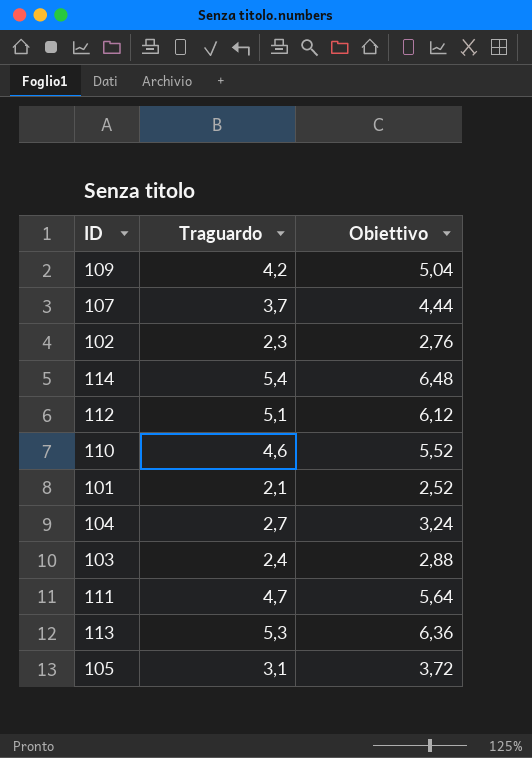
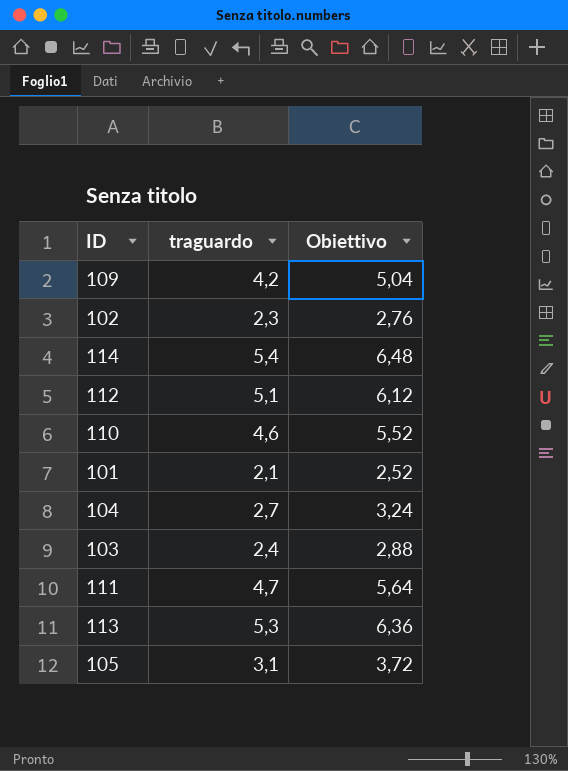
column name: Traguardo -> traguardo
row 107: 3,7 | 4,44 -> none

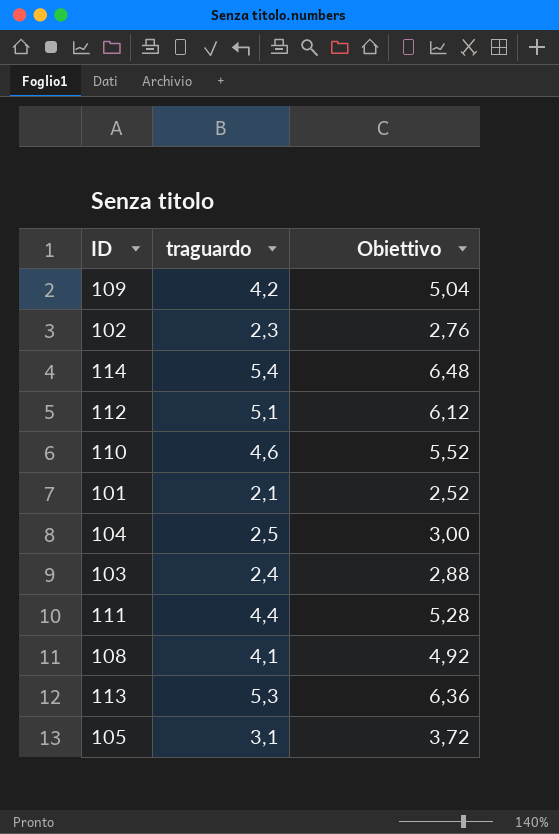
104 | traguardo: 2,7 -> 2,5
104 | Obiettivo: 3,24 -> 3,00
111 | traguardo: 4,7 -> 4,4
111 | Obiettivo: 5,64 -> 5,28
row 108: none -> 4,1 | 4,92

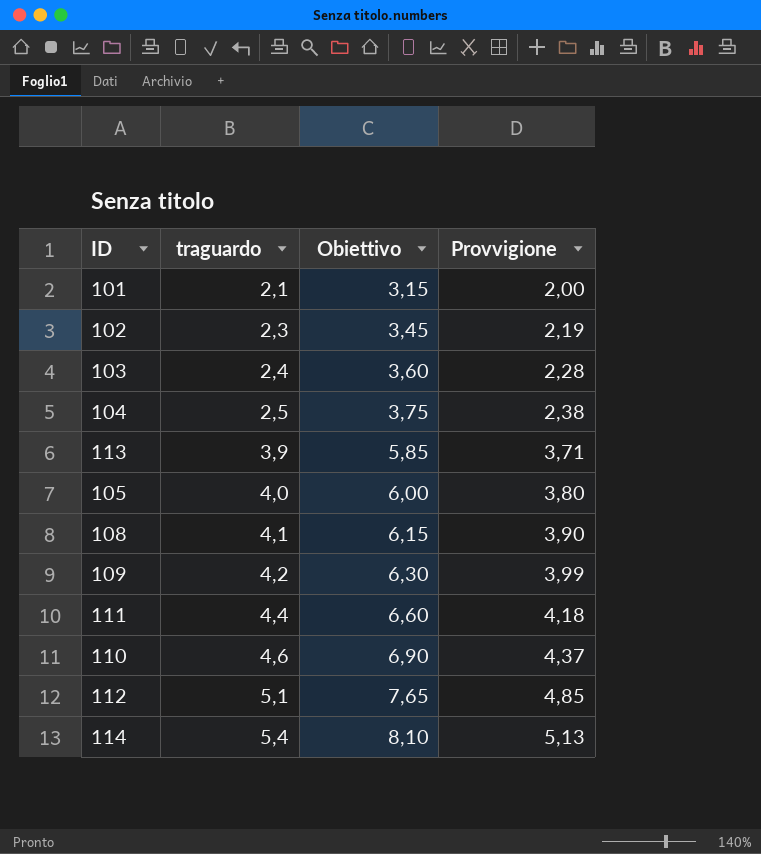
row order: none -> traguardo ascending
column Obiettivo | formula: [traguardo] * 1,2 -> [traguardo] * 1,5
column Provvigione | formula: none -> [traguardo] * 0,95
113 | traguardo: 5,3 -> 3,9
105 | traguardo: 3,1 -> 4,0

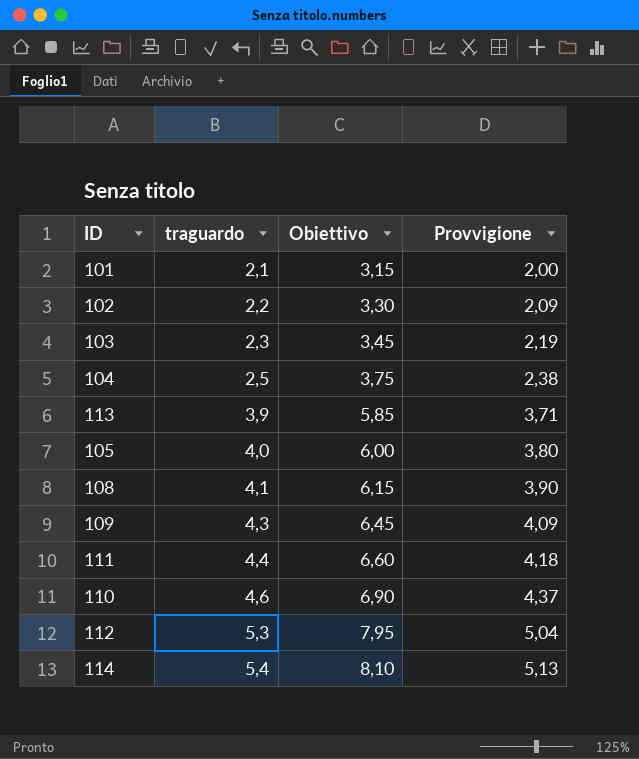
102 | traguardo: 2,3 -> 2,2
102 | Obiettivo: 3,45 -> 3,30
102 | Provvigione: 2,19 -> 2,09
103 | traguardo: 2,4 -> 2,3
103 | Obiettivo: 3,60 -> 3,45
103 | Provvigione: 2,28 -> 2,19
109 | traguardo: 4,2 -> 4,3
109 | Obiettivo: 6,30 -> 6,45
109 | Provvigione: 3,99 -> 4,09
112 | traguardo: 5,1 -> 5,3
112 | Obiettivo: 7,65 -> 7,95
112 | Provvigione: 4,85 -> 5,04

